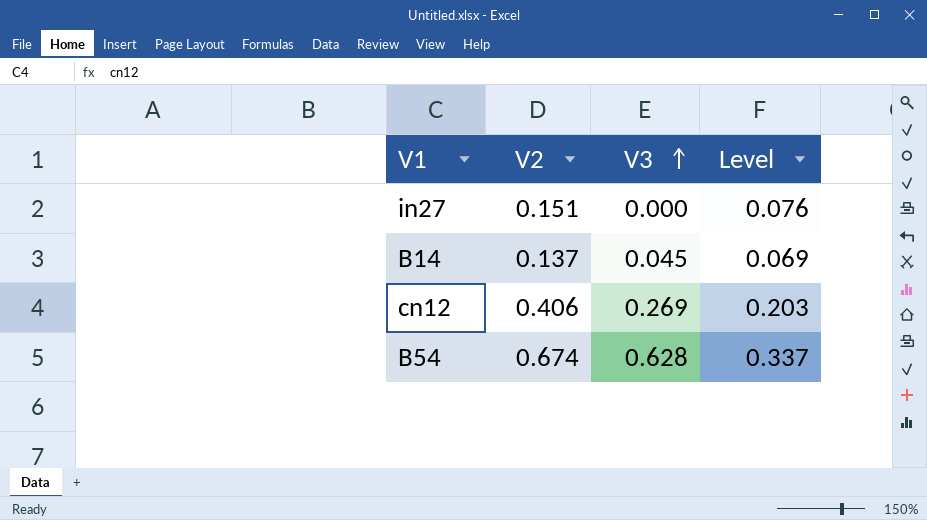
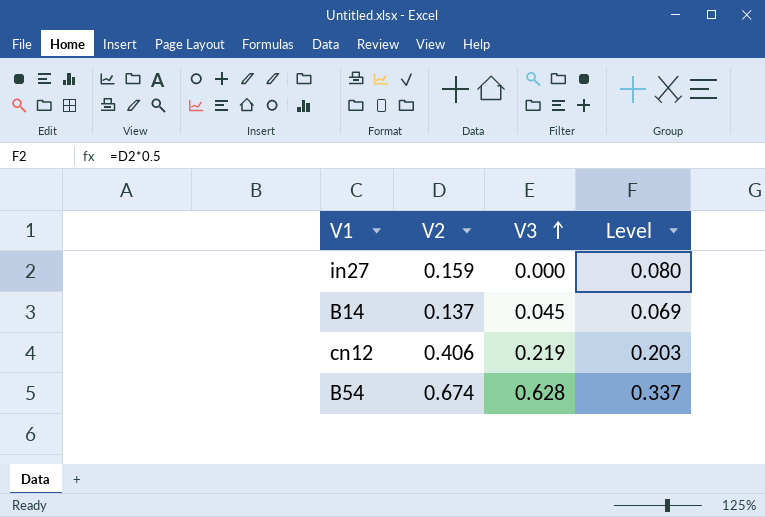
in27 | V2: 0.151 -> 0.159
in27 | Level: 0.076 -> 0.080
cn12 | V3: 0.269 -> 0.219

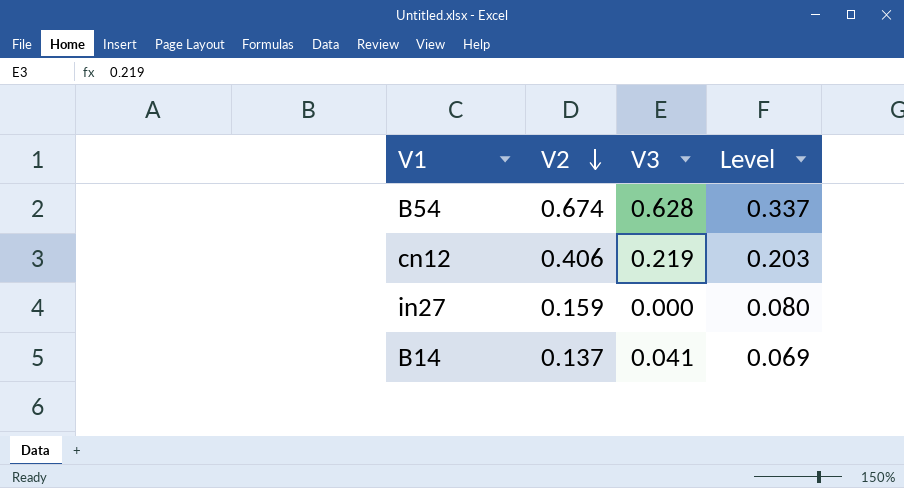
row order: V3 ascending -> V2 descending
B14 | V3: 0.045 -> 0.041

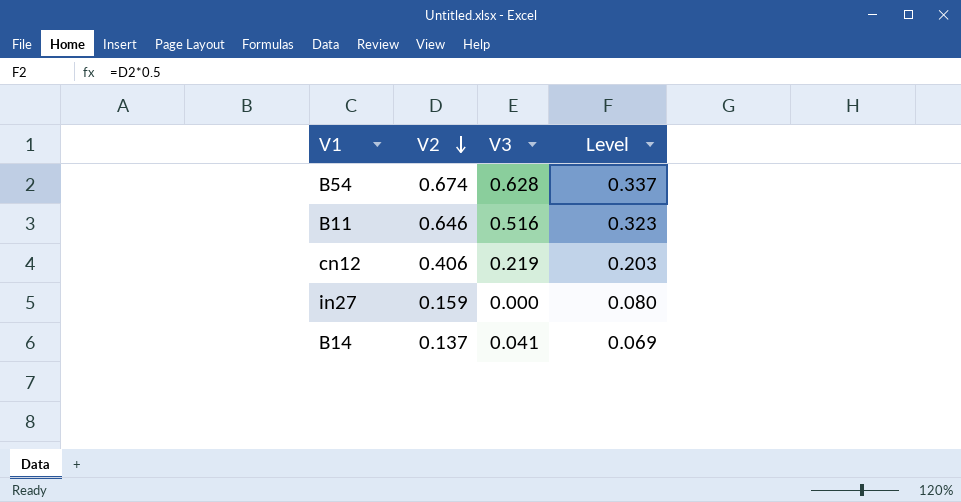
row B11: none -> 0.646 | 0.516 | 0.323

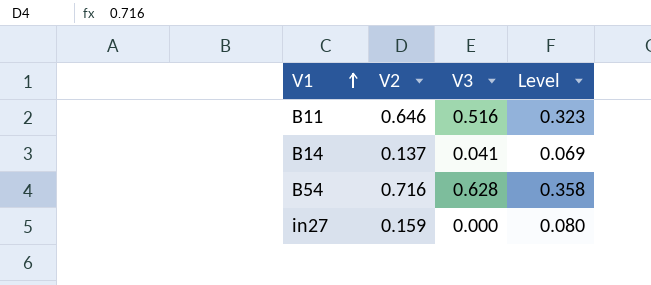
row order: V2 descending -> V1 ascending
row cn12: 0.406 | 0.219 | 0.203 -> none
B54 | V2: 0.674 -> 0.716
B54 | Level: 0.337 -> 0.358

